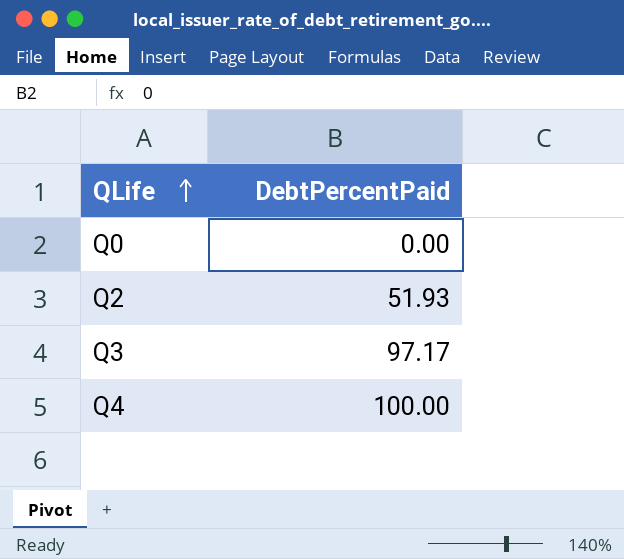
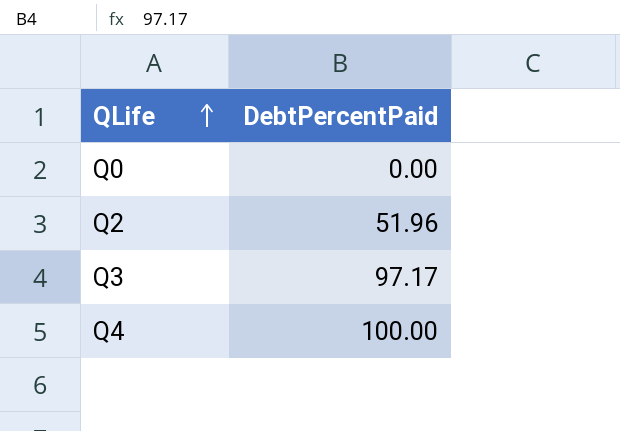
Q2 | DebtPercentPaid: 51.93 -> 51.96

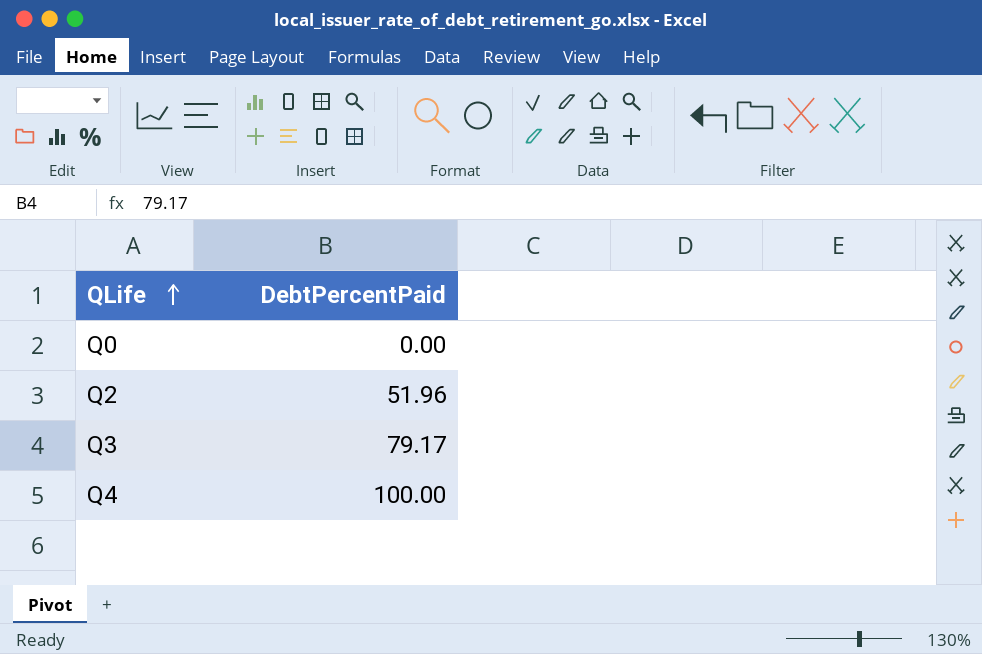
Q3 | DebtPercentPaid: 97.17 -> 79.17

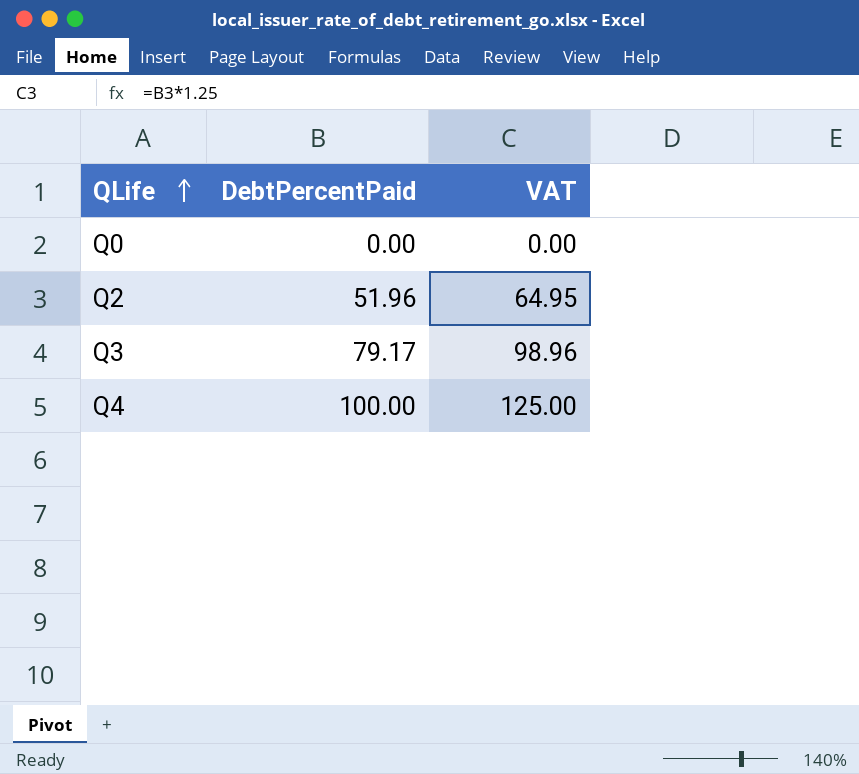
column VAT | formula: none -> [DebtPercentPaid] * 1.25

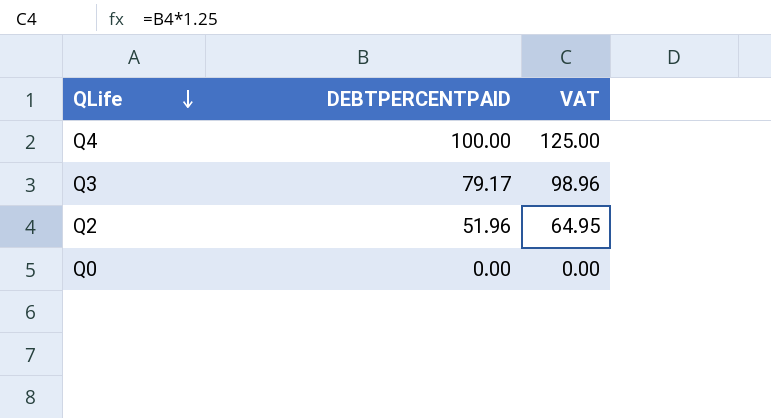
row order: QLife ascending -> QLife descending
column name: DebtPercentPaid -> DEBTPERCENTPAID

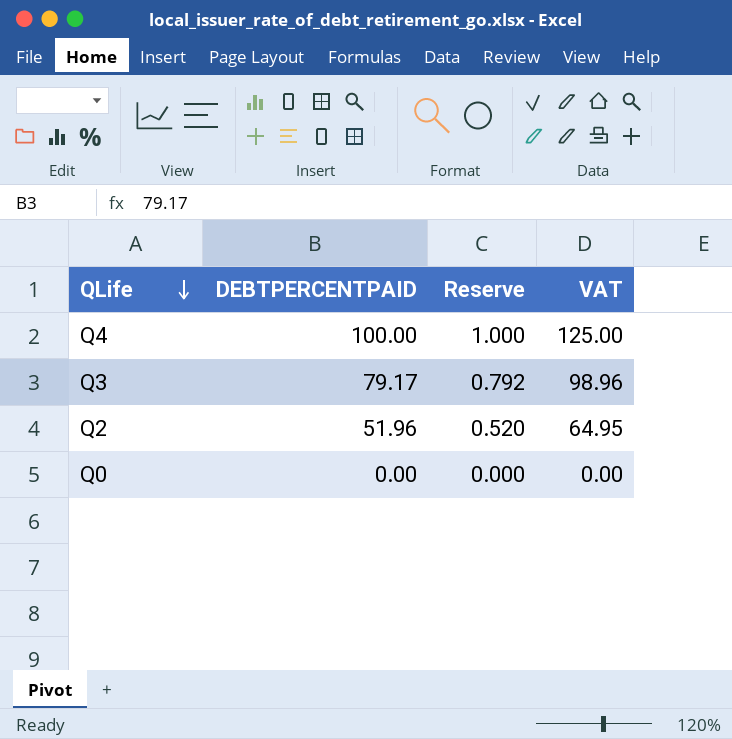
column Reserve | formula: none -> [DEBTPERCENTPAID] * 0.01

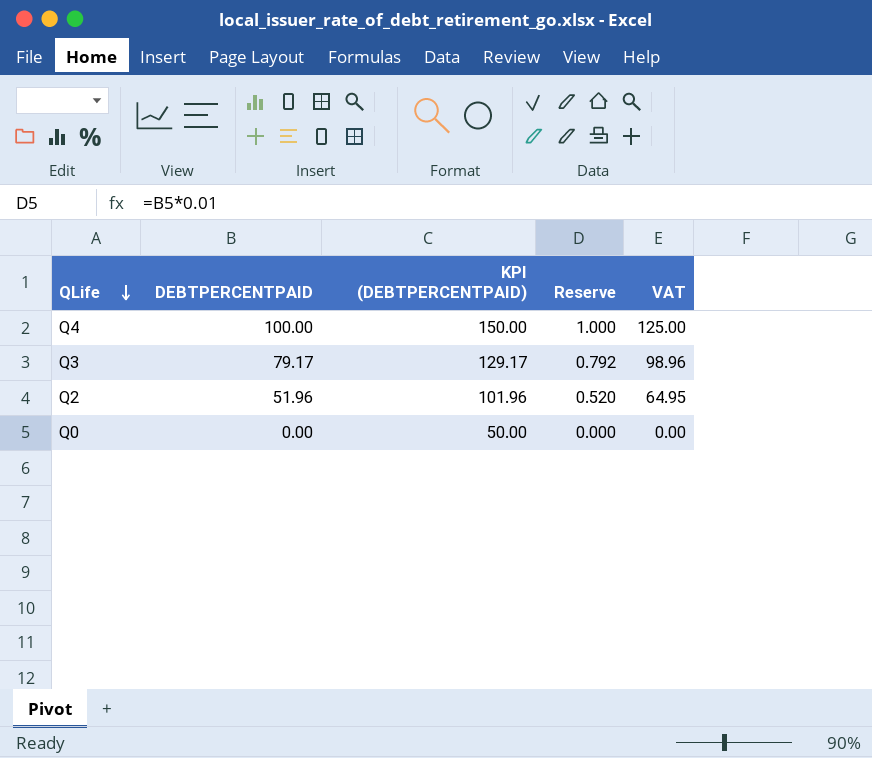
column KPI (DEBTPERCENTPAID) | formula: none -> [DEBTPERCENTPAID] + 50

